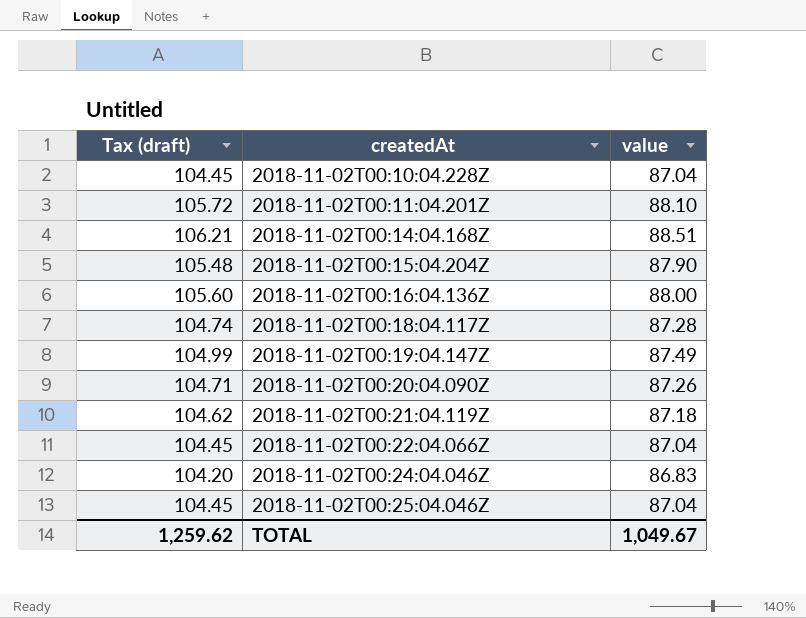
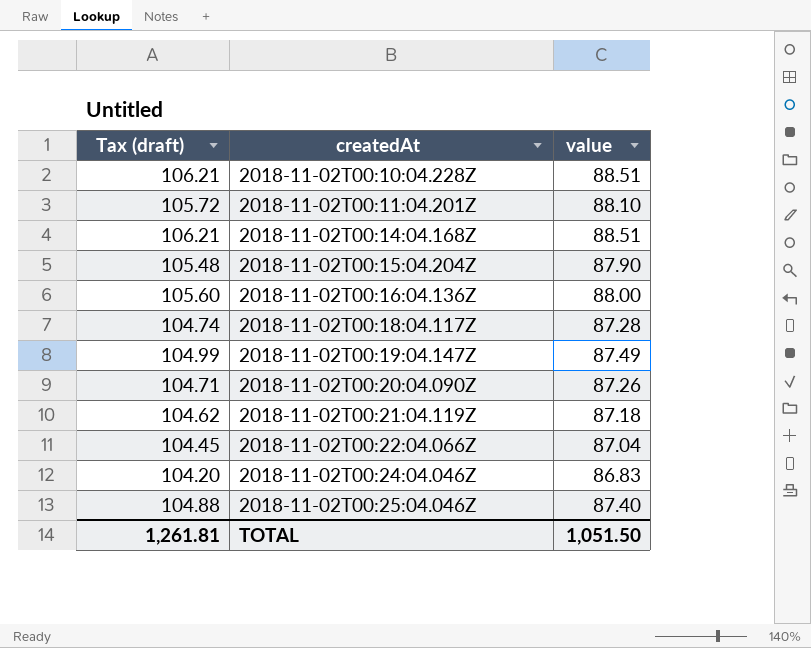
2018-11-02T00:10:04.228Z | Tax (draft): 104.45 -> 106.21
2018-11-02T00:10:04.228Z | value: 87.04 -> 88.51
2018-11-02T00:25:04.046Z | Tax (draft): 104.45 -> 104.88
2018-11-02T00:25:04.046Z | value: 87.04 -> 87.40
TOTAL | Tax (draft): 1,259.62 -> 1,261.81
TOTAL | value: 1,049.67 -> 1,051.50

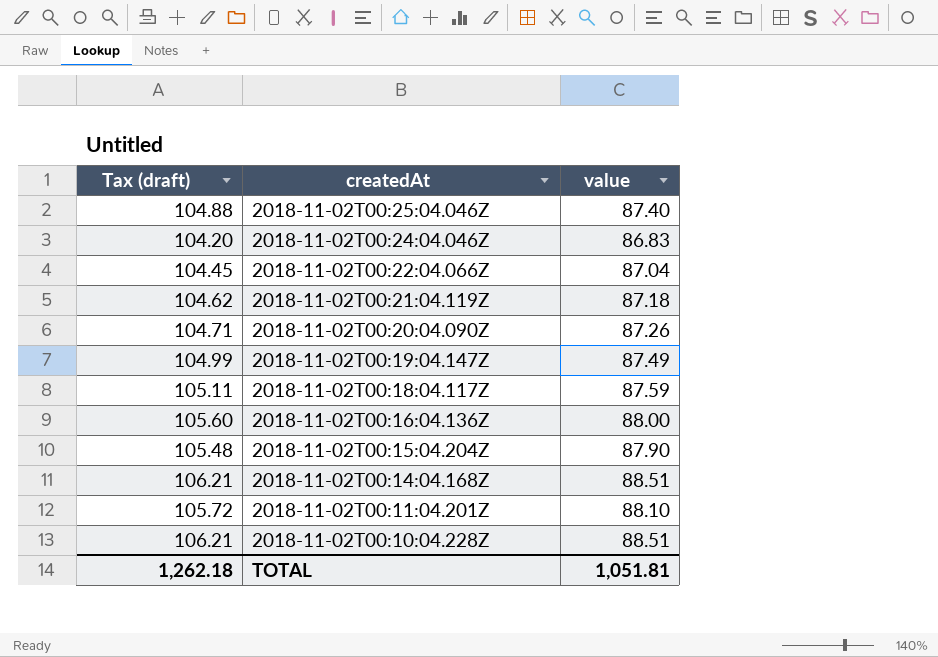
row order: createdAt ascending -> createdAt descending
2018-11-02T00:18:04.117Z | Tax (draft): 104.74 -> 105.11
2018-11-02T00:18:04.117Z | value: 87.28 -> 87.59
TOTAL | Tax (draft): 1,261.81 -> 1,262.18
TOTAL | value: 1,051.50 -> 1,051.81

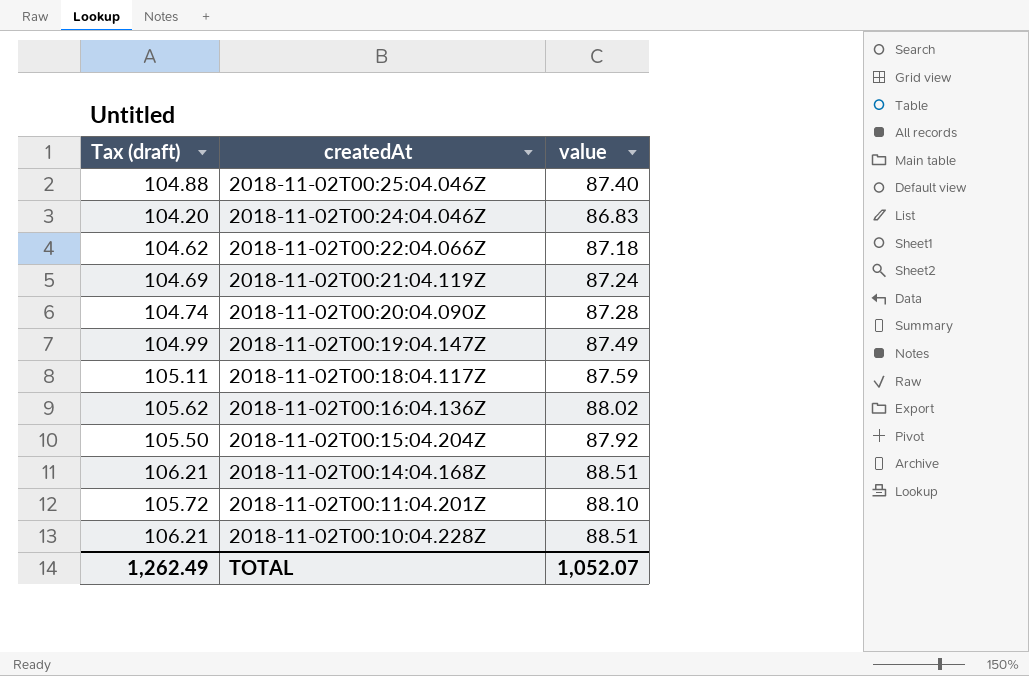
2018-11-02T00:22:04.066Z | Tax (draft): 104.45 -> 104.62
2018-11-02T00:22:04.066Z | value: 87.04 -> 87.18
2018-11-02T00:21:04.119Z | Tax (draft): 104.62 -> 104.69
2018-11-02T00:21:04.119Z | value: 87.18 -> 87.24
2018-11-02T00:20:04.090Z | Tax (draft): 104.71 -> 104.74
2018-11-02T00:20:04.090Z | value: 87.26 -> 87.28
2018-11-02T00:16:04.136Z | Tax (draft): 105.60 -> 105.62
2018-11-02T00:16:04.136Z | value: 88.00 -> 88.02
2018-11-02T00:15:04.204Z | Tax (draft): 105.48 -> 105.50
2018-11-02T00:15:04.204Z | value: 87.90 -> 87.92
TOTAL | Tax (draft): 1,262.18 -> 1,262.49
TOTAL | value: 1,051.81 -> 1,052.07

